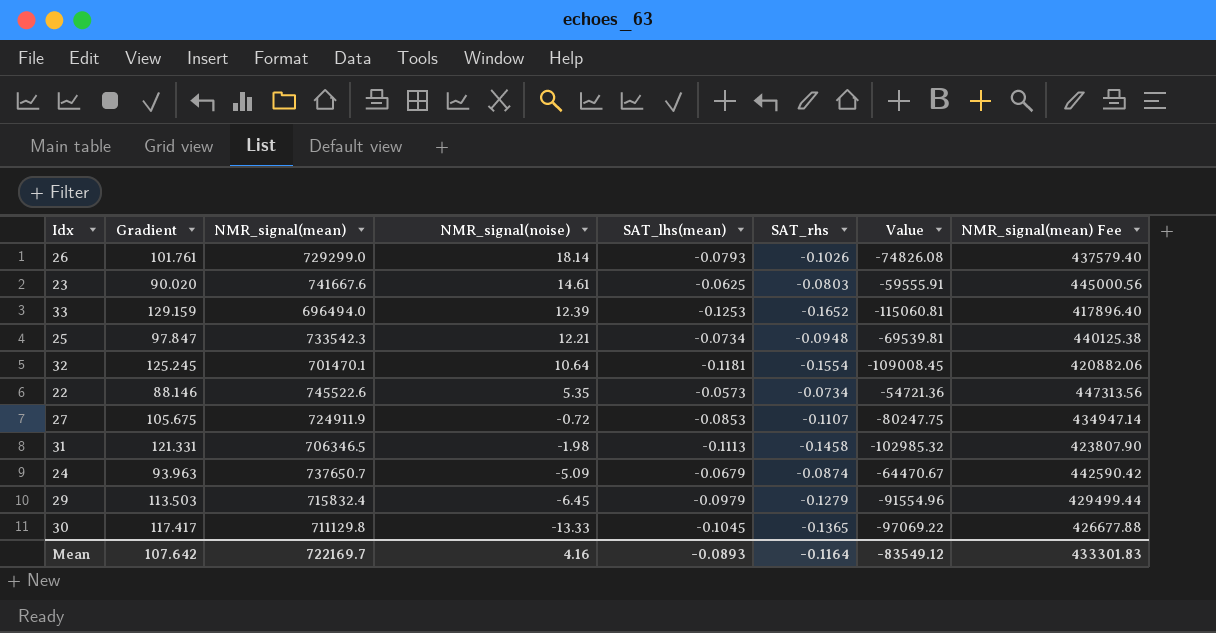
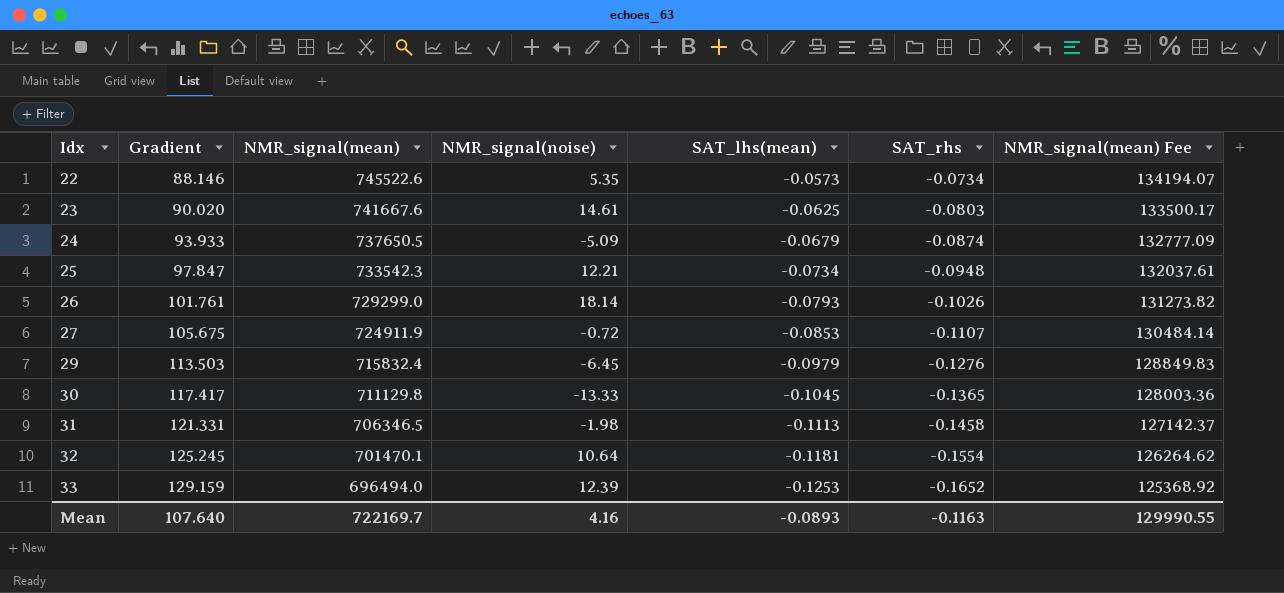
row order: NMR_signal(noise) descending -> Idx ascending
column Value | formula: [NMR_signal(mean)] * [SAT_rhs] -> none
column NMR_signal(mean) Fee | formula: [NMR_signal(mean)] * 0.6 -> [NMR_signal(mean)] * 0.18
24 | Gradient: 93.963 -> 93.933
24 | NMR_signal(mean): 737650.7 -> 737650.5
29 | SAT_rhs: -0.1279 -> -0.1276
Mean | Gradient: 107.642 -> 107.640
Mean | SAT_rhs: -0.1164 -> -0.1163
Mean | NMR_signal(mean) Fee: 433301.83 -> 129990.55

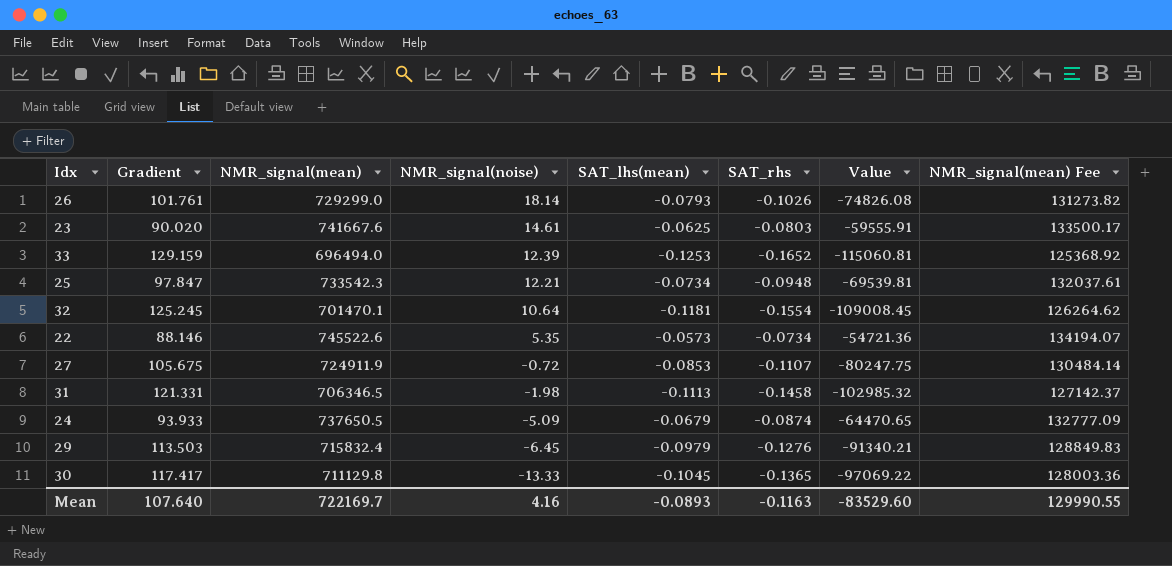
row order: Idx ascending -> NMR_signal(noise) descending
column Value | formula: none -> [NMR_signal(mean)] * [SAT_rhs]

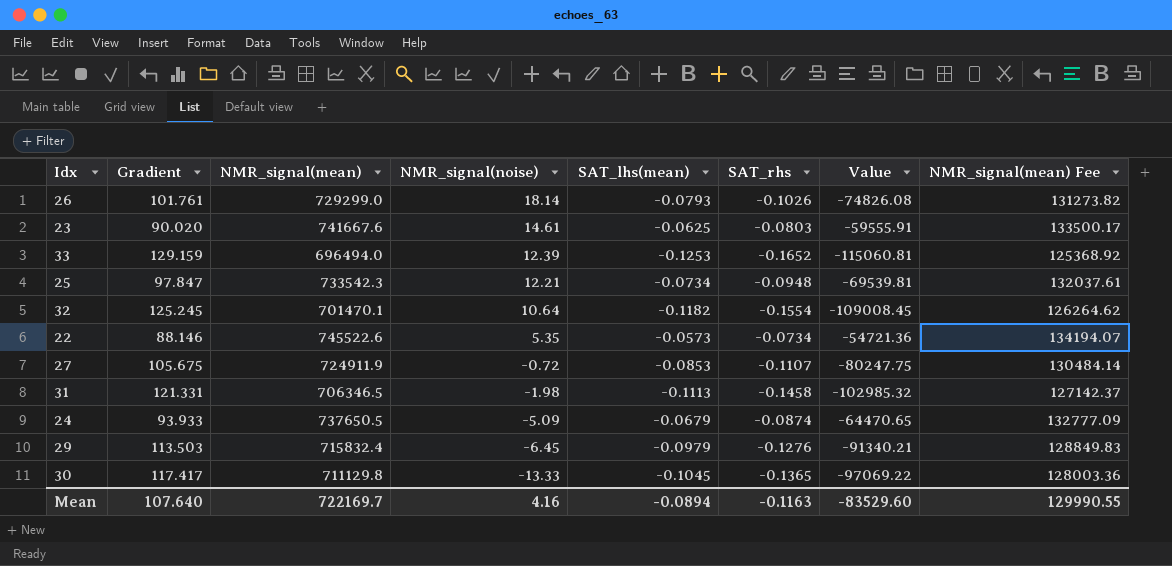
32 | SAT_lhs(mean): -0.1181 -> -0.1182
Mean | SAT_lhs(mean): -0.0893 -> -0.0894

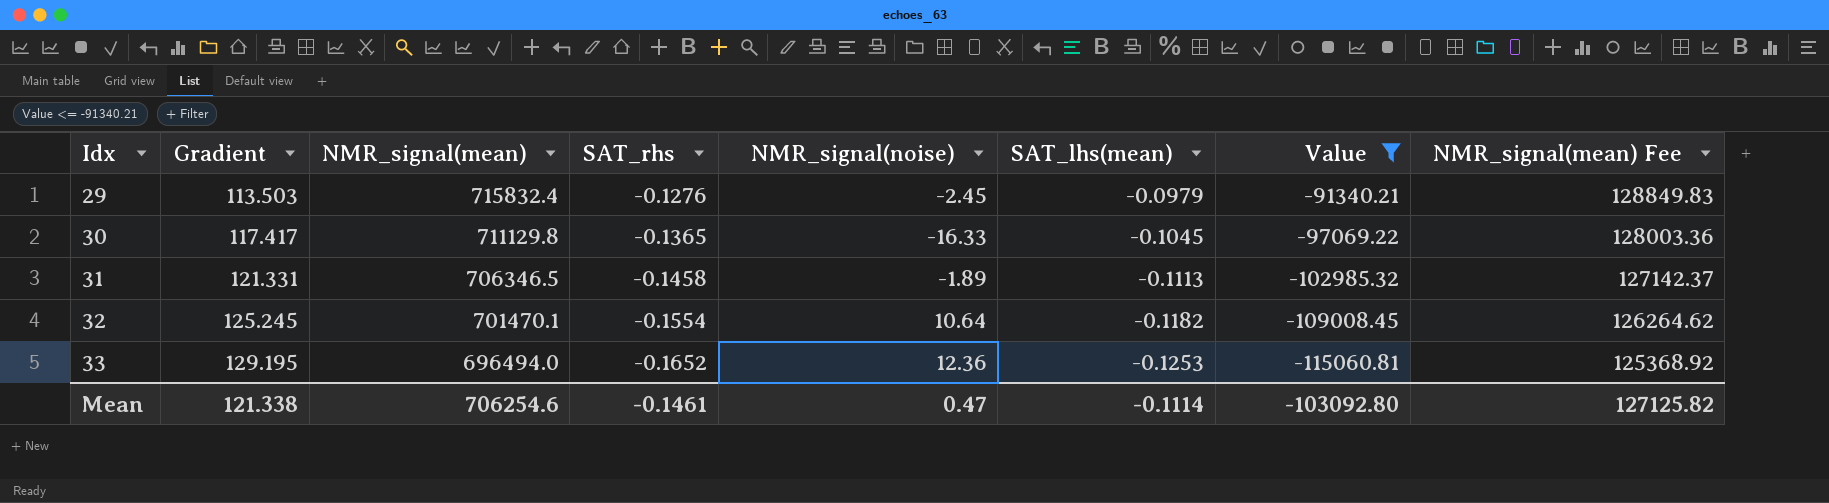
filter: none -> Value <= -91340.21
row order: NMR_signal(noise) descending -> Idx ascending
column SAT_rhs | position: 6 -> 4
29 | NMR_signal(noise): -6.45 -> -2.45
30 | NMR_signal(noise): -13.33 -> -16.33
31 | NMR_signal(noise): -1.98 -> -1.89
33 | Gradient: 129.159 -> 129.195
33 | NMR_signal(noise): 12.39 -> 12.36
Mean | Gradient: 107.640 -> 121.338
Mean | NMR_signal(mean): 722169.7 -> 706254.6
Mean | SAT_rhs: -0.1163 -> -0.1461
Mean | NMR_signal(noise): 4.16 -> 0.47
Mean | SAT_lhs(mean): -0.0894 -> -0.1114
Mean | Value: -83529.60 -> -103092.80
Mean | NMR_signal(mean) Fee: 129990.55 -> 127125.82

